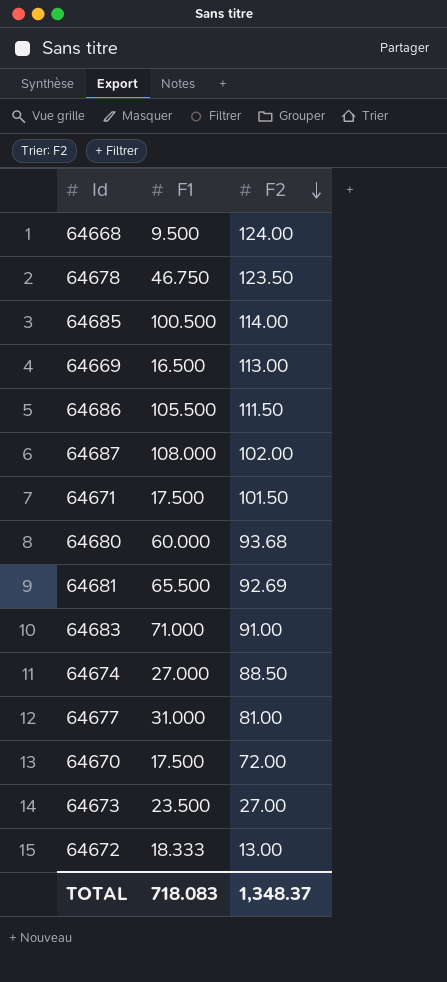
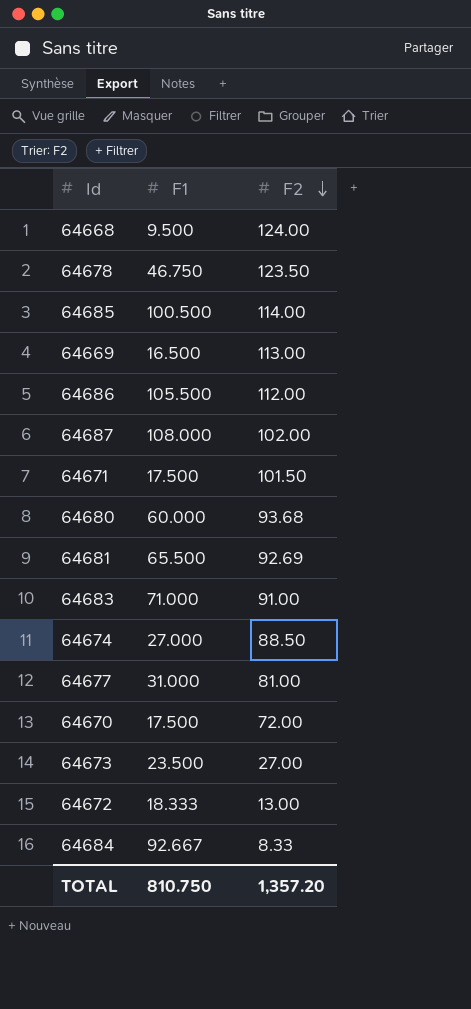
64686 | F2: 111.50 -> 112.00
row 64684: none -> 92.667 | 8.33
TOTAL | F1: 718.083 -> 810.750
TOTAL | F2: 1,348.37 -> 1,357.20

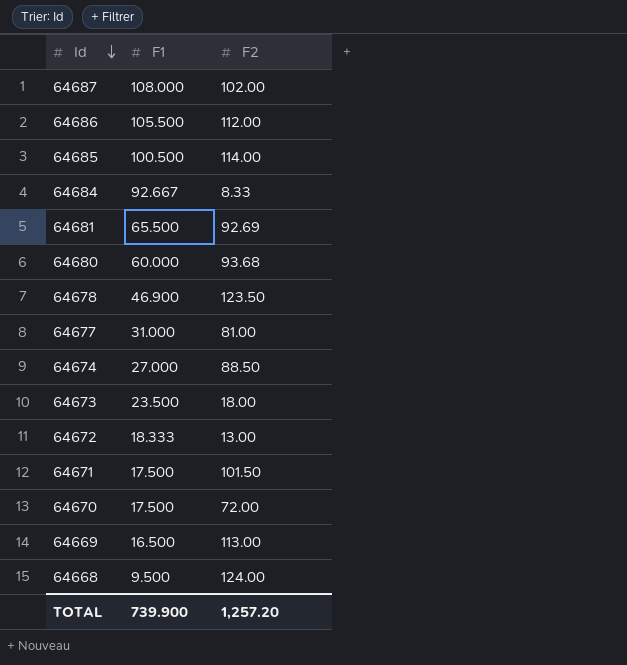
row order: F2 descending -> Id descending
row 64683: 71.000 | 91.00 -> none
64678 | F1: 46.750 -> 46.900
64673 | F2: 27.00 -> 18.00
TOTAL | F1: 810.750 -> 739.900
TOTAL | F2: 1,357.20 -> 1,257.20

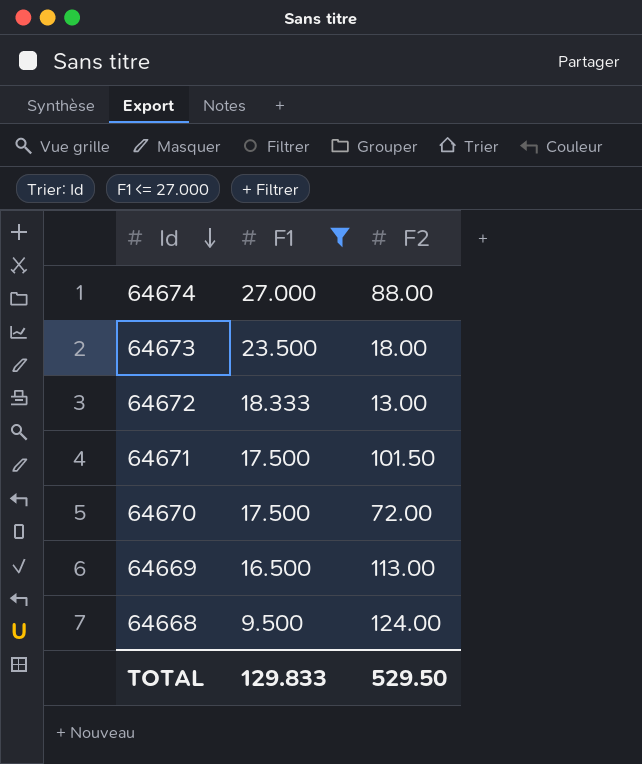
filter: none -> F1 <= 27.000
64674 | F2: 88.50 -> 88.00
TOTAL | F1: 739.900 -> 129.833
TOTAL | F2: 1,257.20 -> 529.50

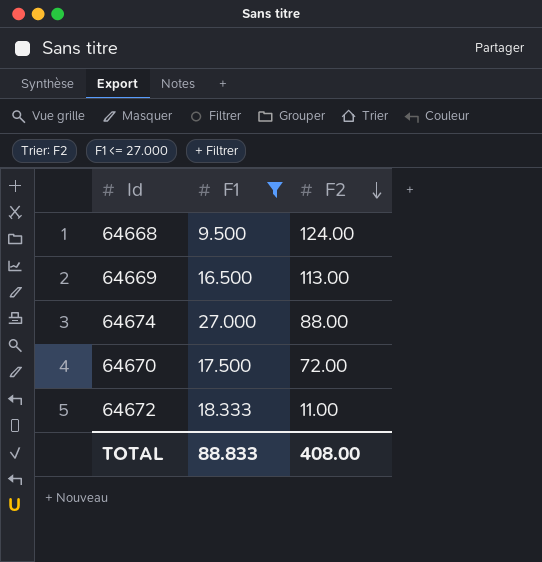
row order: Id descending -> F2 descending
row 64673: 23.500 | 18.00 -> none
row 64671: 17.500 | 101.50 -> none
64672 | F2: 13.00 -> 11.00
TOTAL | F1: 129.833 -> 88.833
TOTAL | F2: 529.50 -> 408.00

